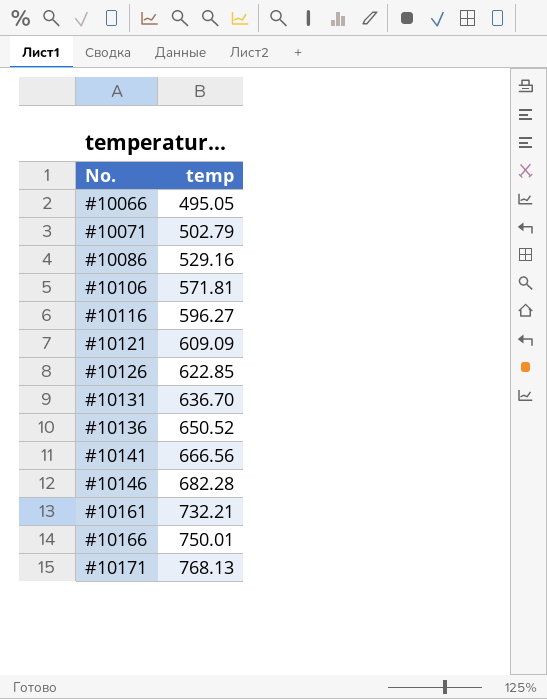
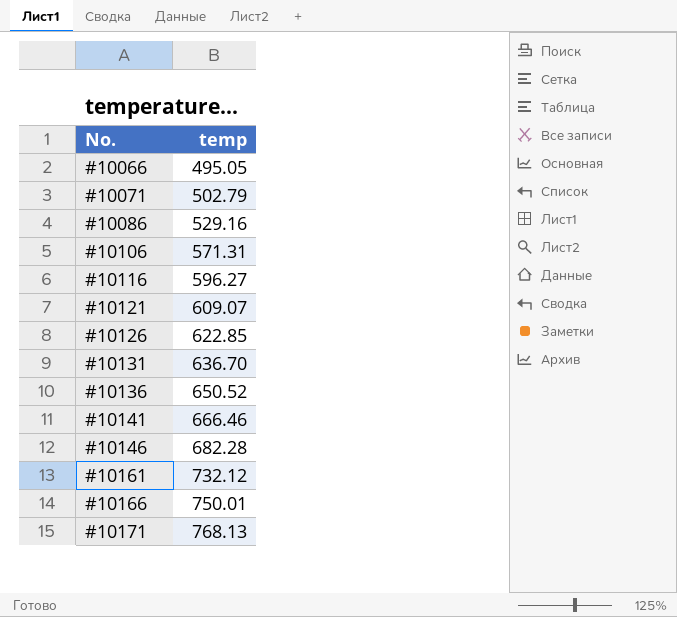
#10106 | temp: 571.81 -> 571.31
#10121 | temp: 609.09 -> 609.07
#10141 | temp: 666.56 -> 666.46
#10161 | temp: 732.21 -> 732.12

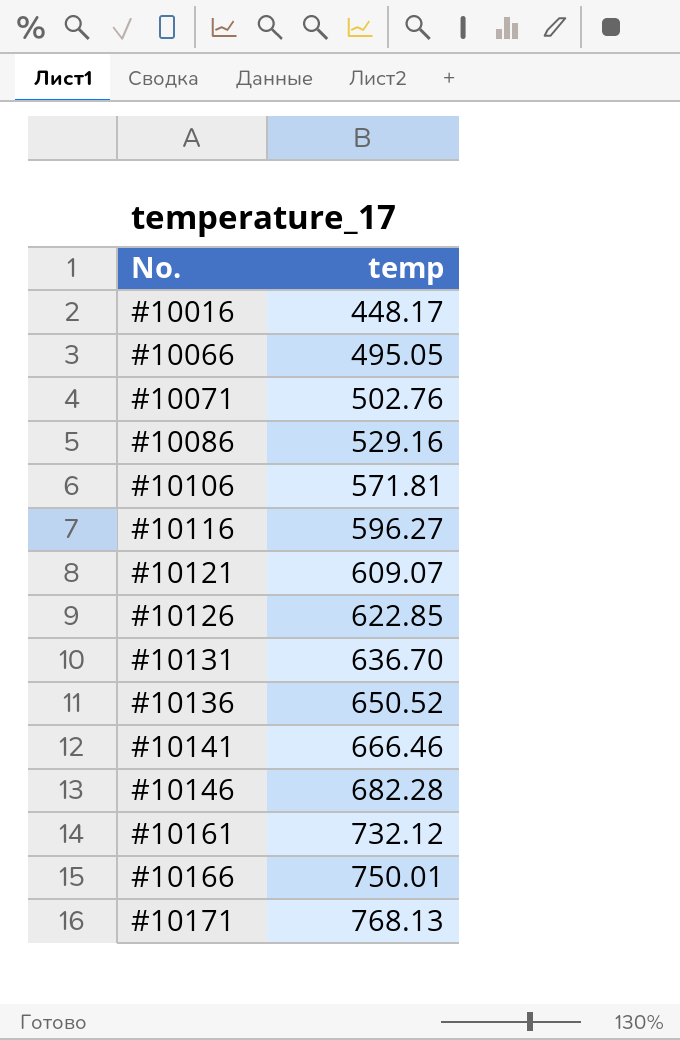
row #10016: none -> 448.17
#10071 | temp: 502.79 -> 502.76
#10106 | temp: 571.31 -> 571.81

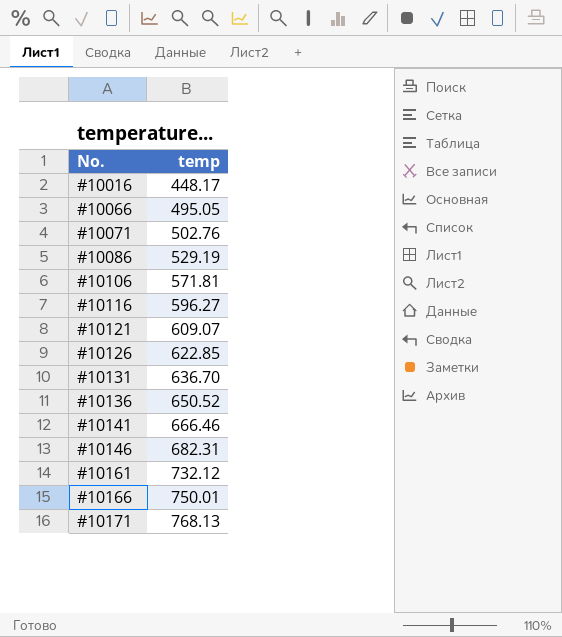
#10086 | temp: 529.16 -> 529.19
#10146 | temp: 682.28 -> 682.31

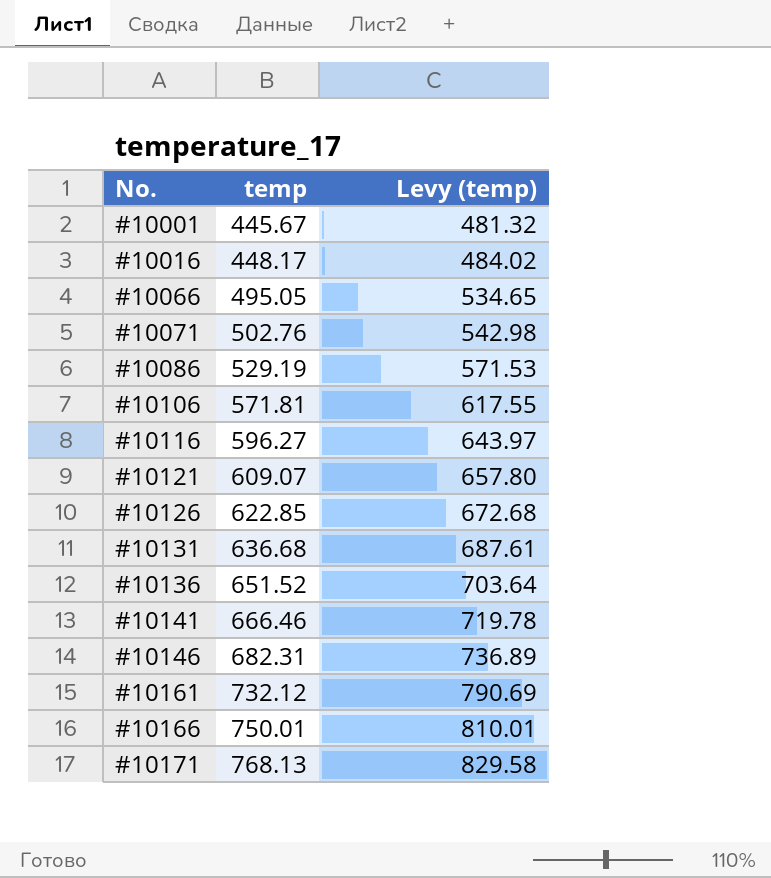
column Levy (temp) | formula: none -> [temp] * 1.08
row #10001: none -> 445.67 | 481.32
#10131 | temp: 636.70 -> 636.68
#10136 | temp: 650.52 -> 651.52

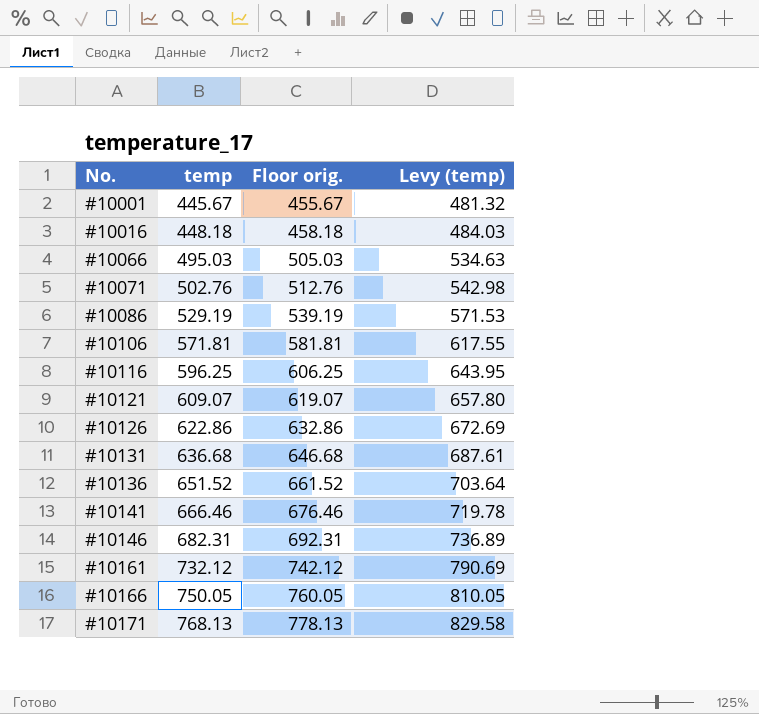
column Floor orig. | formula: none -> [temp] + 10
#10016 | temp: 448.17 -> 448.18
#10016 | Levy (temp): 484.02 -> 484.03
#10066 | temp: 495.05 -> 495.03
#10066 | Levy (temp): 534.65 -> 534.63
#10116 | temp: 596.27 -> 596.25
#10116 | Levy (temp): 643.97 -> 643.95
#10126 | temp: 622.85 -> 622.86
#10126 | Levy (temp): 672.68 -> 672.69
#10166 | temp: 750.01 -> 750.05
#10166 | Levy (temp): 810.01 -> 810.05

